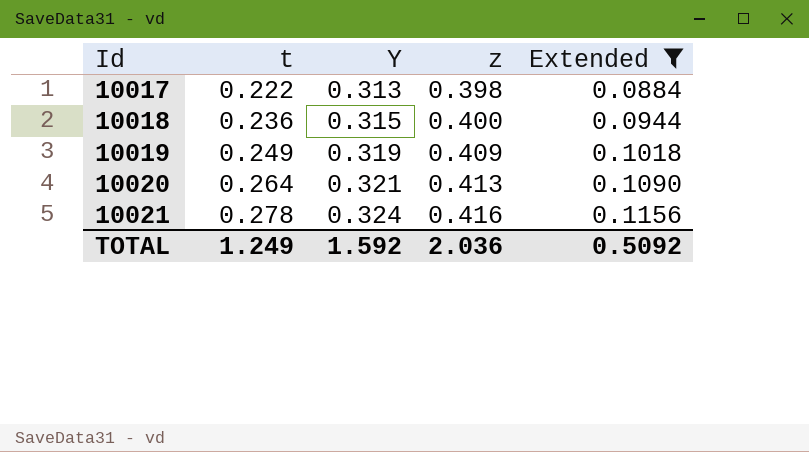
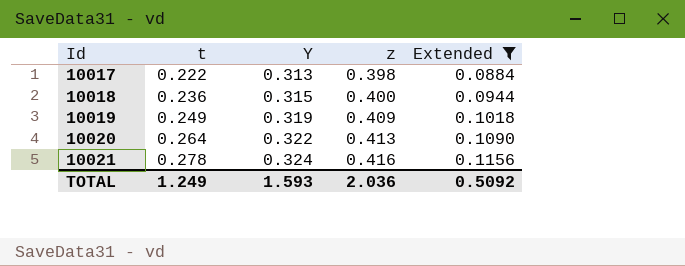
10020 | Y: 0.321 -> 0.322
TOTAL | Y: 1.592 -> 1.593

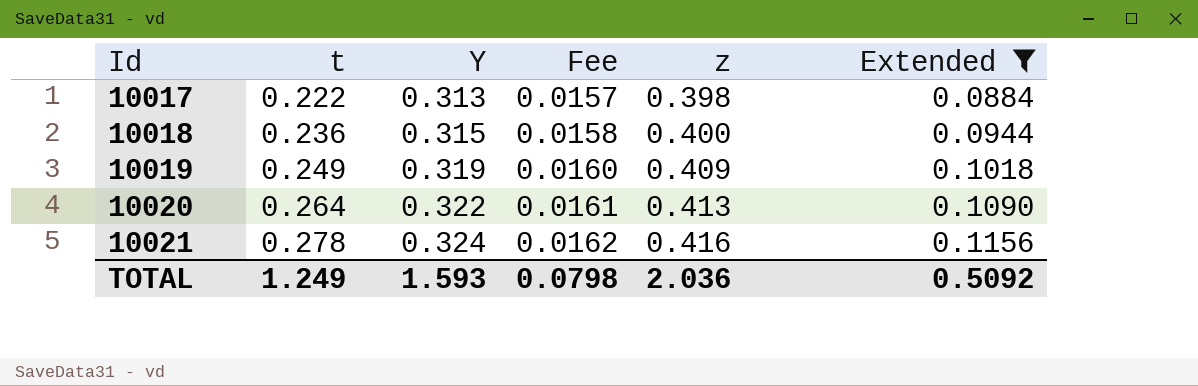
column Fee | formula: none -> [Y] * 0.05

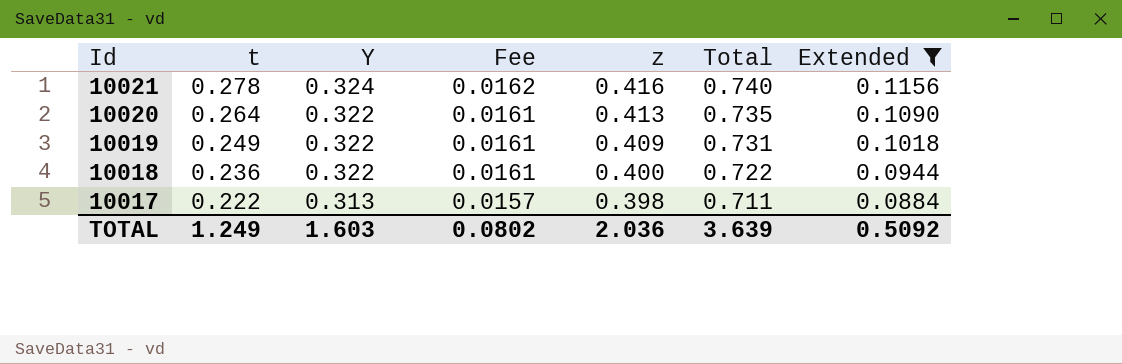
row order: Id ascending -> Id descending
column Total | formula: none -> [Y] + [z]
10019 | Y: 0.319 -> 0.322
10019 | Fee: 0.0160 -> 0.0161
10018 | Y: 0.315 -> 0.322
10018 | Fee: 0.0158 -> 0.0161
TOTAL | Y: 1.593 -> 1.603
TOTAL | Fee: 0.0798 -> 0.0802

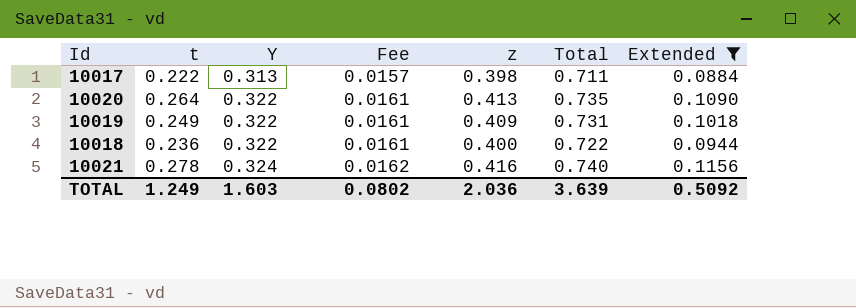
row order: Id descending -> Y ascending

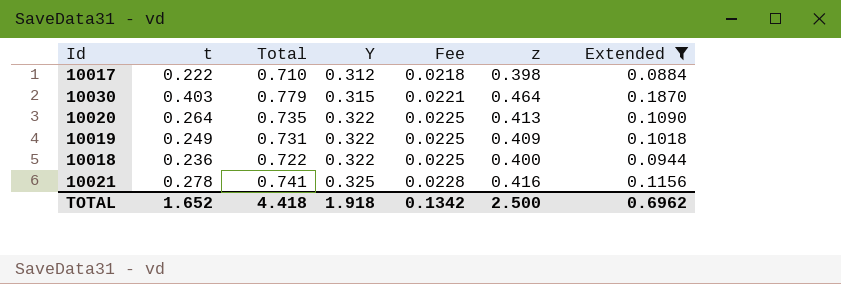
column Total | position: 6 -> 3
column Fee | formula: [Y] * 0.05 -> [Y] * 0.07
10017 | Total: 0.711 -> 0.710
10017 | Y: 0.313 -> 0.312
row 10030: none -> 0.403 | 0.779 | 0.315 | 0.0221 | 0.464 | 0.1870
10021 | Total: 0.740 -> 0.741
10021 | Y: 0.324 -> 0.325
TOTAL | t: 1.249 -> 1.652
TOTAL | Total: 3.639 -> 4.418
TOTAL | Y: 1.603 -> 1.918
TOTAL | Fee: 0.0802 -> 0.1342
TOTAL | z: 2.036 -> 2.500
TOTAL | Extended: 0.5092 -> 0.6962

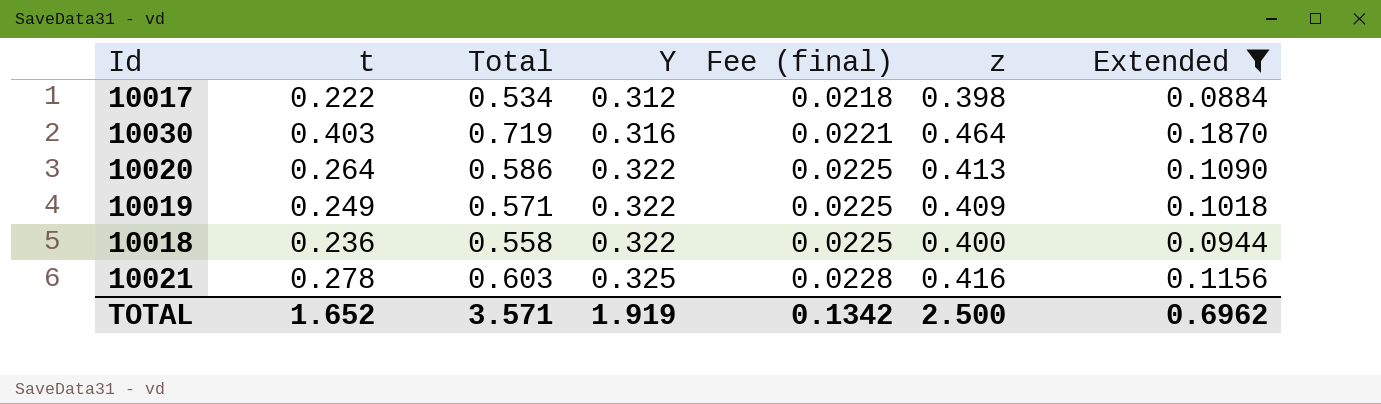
column Total | formula: [Y] + [z] -> [t] + [Y]
column name: Fee -> Fee (final)
10030 | Y: 0.315 -> 0.316
TOTAL | Total: 4.418 -> 3.571
TOTAL | Y: 1.918 -> 1.919

